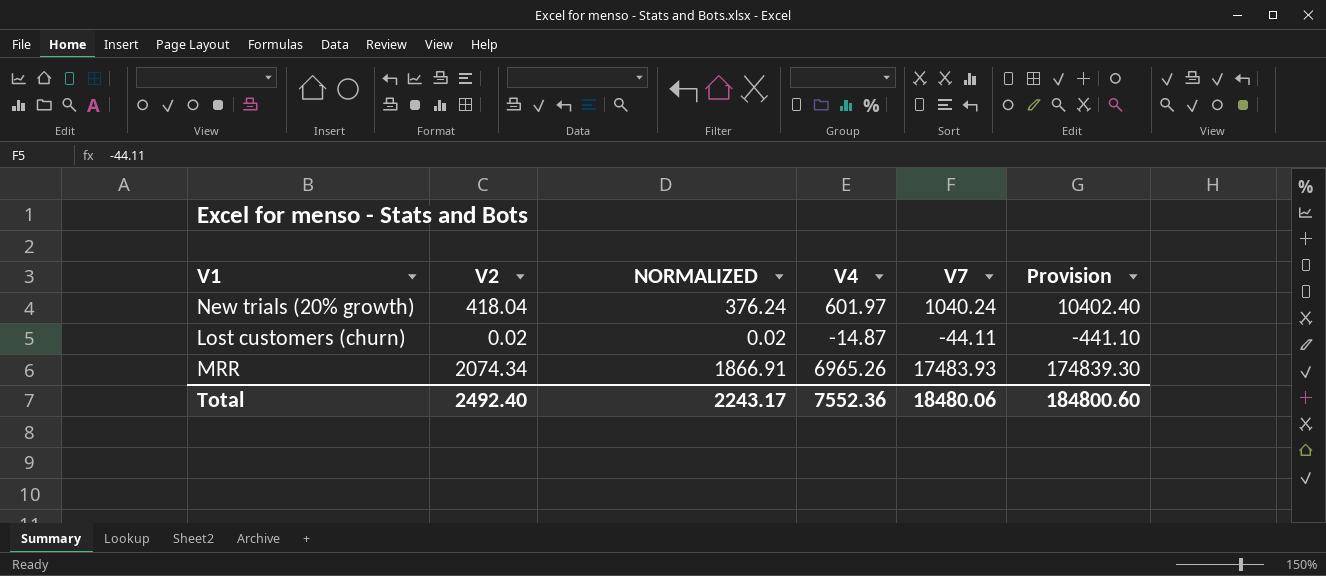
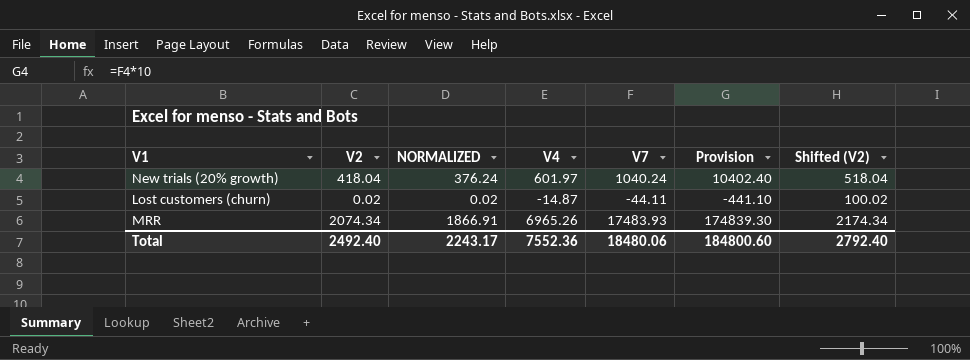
column Shifted (V2) | formula: none -> [V2] + 100

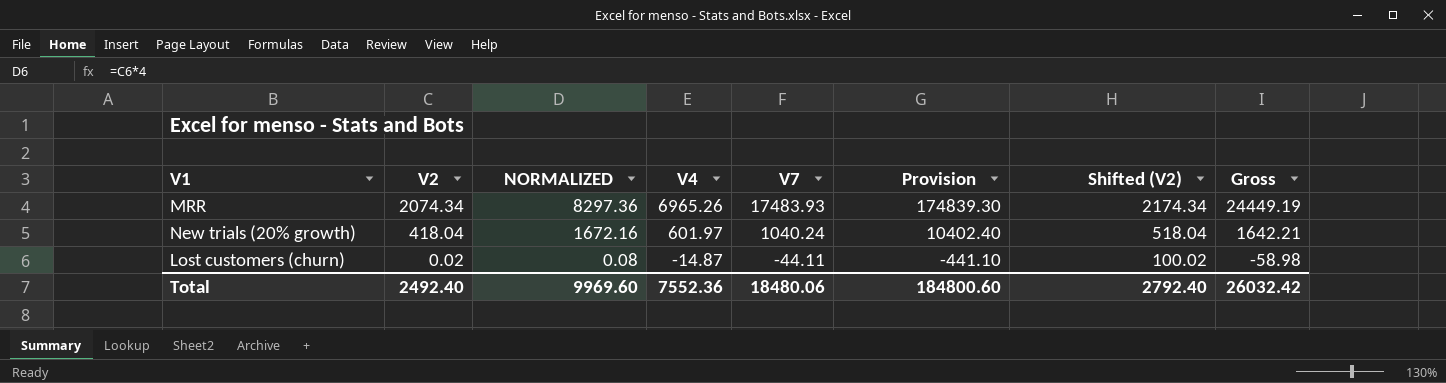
row order: none -> V2 descending
column NORMALIZED | formula: [V2] * 0.9 -> [V2] * 4
column Gross | formula: none -> [V4] + [V7]
Total | NORMALIZED: 2243.17 -> 9969.60

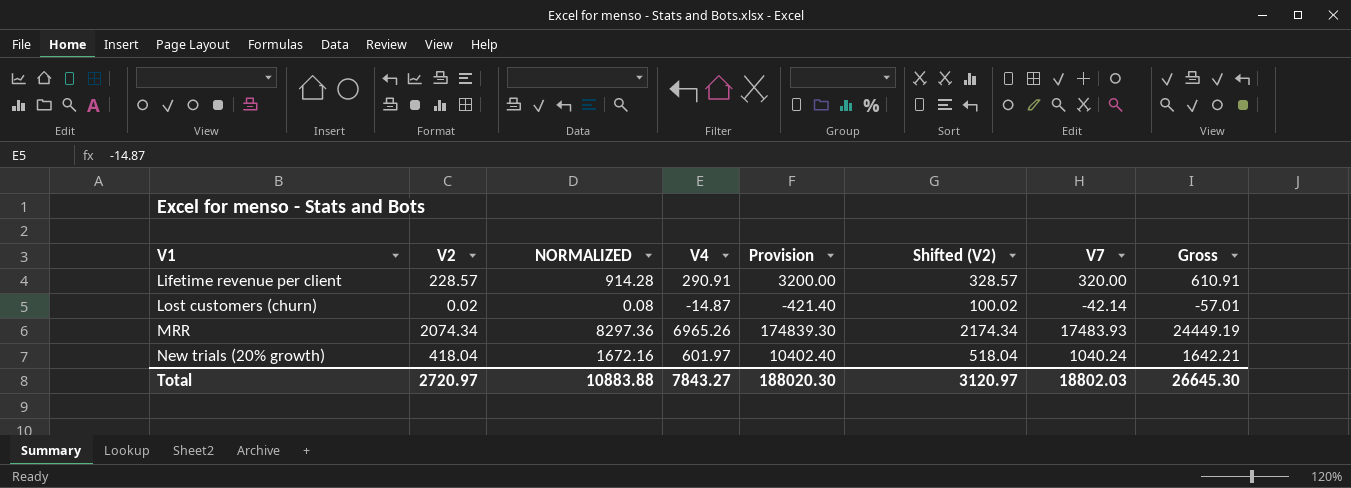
row order: V2 descending -> V1 ascending
column V7 | position: 5 -> 7
row Lifetime revenue per client: none -> 228.57 | 914.28 | 290.91 | 3200.00 | 328.57 | 320.00 | 610.91
Lost customers (churn) | Provision: -441.10 -> -421.40
Lost customers (churn) | V7: -44.11 -> -42.14
Lost customers (churn) | Gross: -58.98 -> -57.01
Total | V2: 2492.40 -> 2720.97
Total | NORMALIZED: 9969.60 -> 10883.88
Total | V4: 7552.36 -> 7843.27
Total | Provision: 184800.60 -> 188020.30
Total | Shifted (V2): 2792.40 -> 3120.97
Total | V7: 18480.06 -> 18802.03
Total | Gross: 26032.42 -> 26645.30

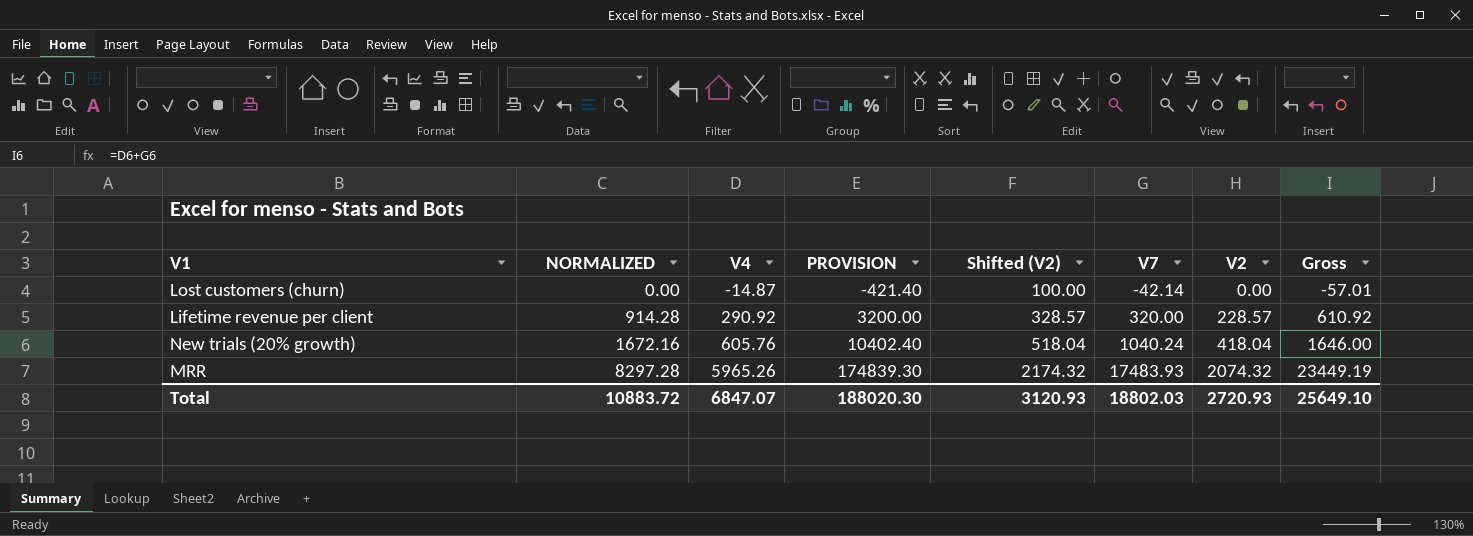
row order: V1 ascending -> NORMALIZED ascending
column name: Provision -> PROVISION
column V2 | position: 2 -> 7
Lost customers (churn) | NORMALIZED: 0.08 -> 0.00
Lost customers (churn) | Shifted (V2): 100.02 -> 100.00
Lost customers (churn) | V2: 0.02 -> 0.00
Lifetime revenue per client | V4: 290.91 -> 290.92
Lifetime revenue per client | Gross: 610.91 -> 610.92
New trials (20% growth) | V4: 601.97 -> 605.76
New trials (20% growth) | Gross: 1642.21 -> 1646.00
MRR | NORMALIZED: 8297.36 -> 8297.28
MRR | V4: 6965.26 -> 5965.26
MRR | Shifted (V2): 2174.34 -> 2174.32
MRR | V2: 2074.34 -> 2074.32
MRR | Gross: 24449.19 -> 23449.19
Total | NORMALIZED: 10883.88 -> 10883.72
Total | V4: 7843.27 -> 6847.07
Total | Shifted (V2): 3120.97 -> 3120.93
Total | V2: 2720.97 -> 2720.93
Total | Gross: 26645.30 -> 25649.10

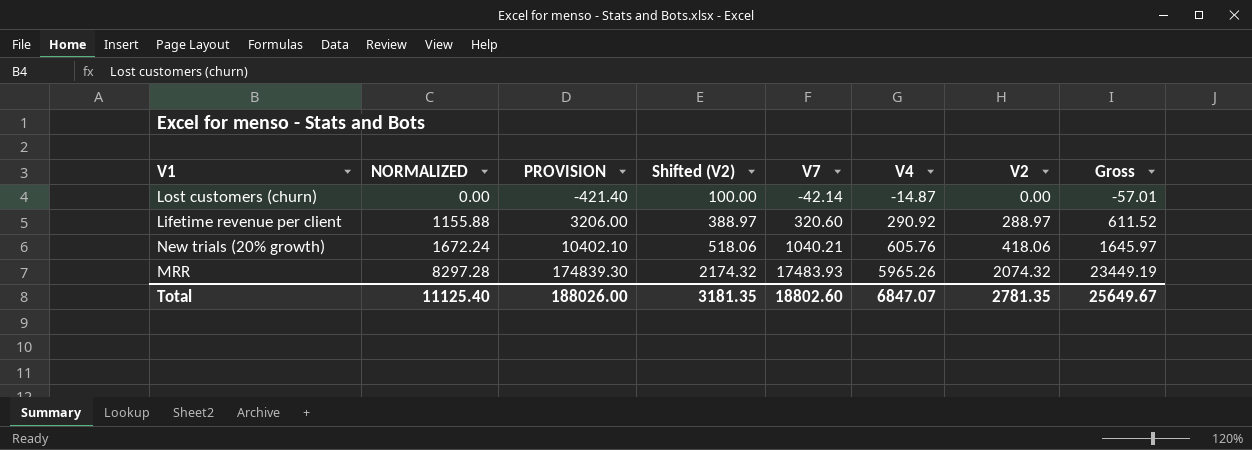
column V4 | position: 3 -> 6
Lifetime revenue per client | NORMALIZED: 914.28 -> 1155.88
Lifetime revenue per client | PROVISION: 3200.00 -> 3206.00
Lifetime revenue per client | Shifted (V2): 328.57 -> 388.97
Lifetime revenue per client | V7: 320.00 -> 320.60
Lifetime revenue per client | V2: 228.57 -> 288.97
Lifetime revenue per client | Gross: 610.92 -> 611.52
New trials (20% growth) | NORMALIZED: 1672.16 -> 1672.24
New trials (20% growth) | PROVISION: 10402.40 -> 10402.10
New trials (20% growth) | Shifted (V2): 518.04 -> 518.06
New trials (20% growth) | V7: 1040.24 -> 1040.21
New trials (20% growth) | V2: 418.04 -> 418.06
New trials (20% growth) | Gross: 1646.00 -> 1645.97
Total | NORMALIZED: 10883.72 -> 11125.40
Total | PROVISION: 188020.30 -> 188026.00
Total | Shifted (V2): 3120.93 -> 3181.35
Total | V7: 18802.03 -> 18802.60
Total | V2: 2720.93 -> 2781.35
Total | Gross: 25649.10 -> 25649.67

